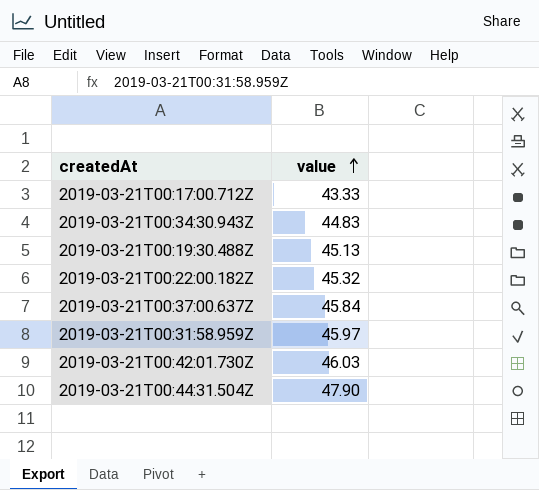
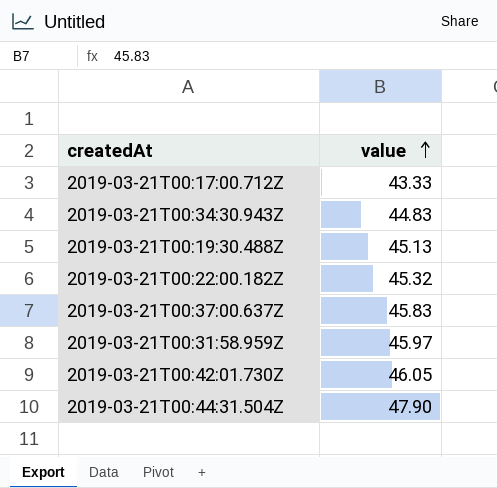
2019-03-21T00:37:00.637Z | value: 45.84 -> 45.83
2019-03-21T00:42:01.730Z | value: 46.03 -> 46.05

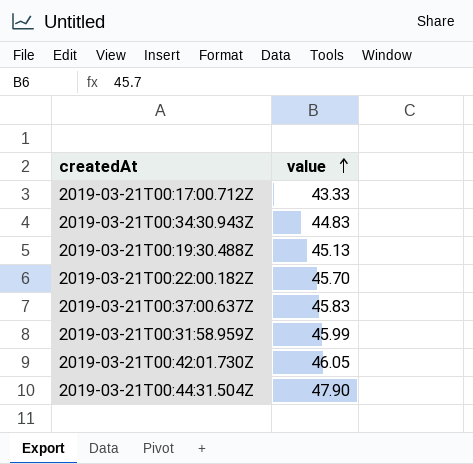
2019-03-21T00:22:00.182Z | value: 45.32 -> 45.70
2019-03-21T00:31:58.959Z | value: 45.97 -> 45.99

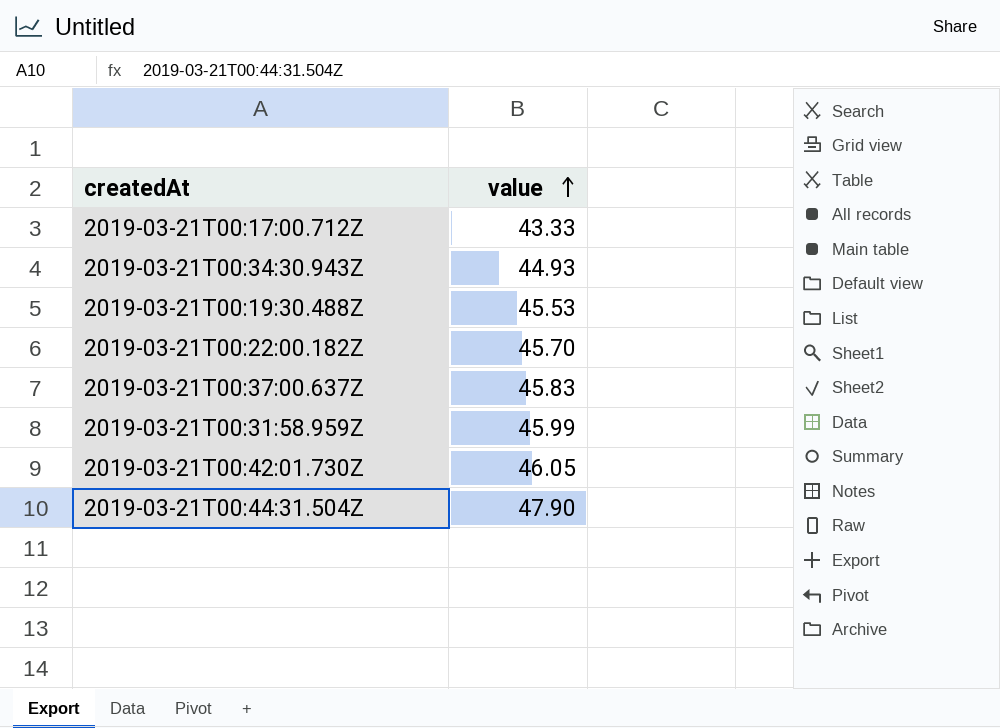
2019-03-21T00:34:30.943Z | value: 44.83 -> 44.93
2019-03-21T00:19:30.488Z | value: 45.13 -> 45.53

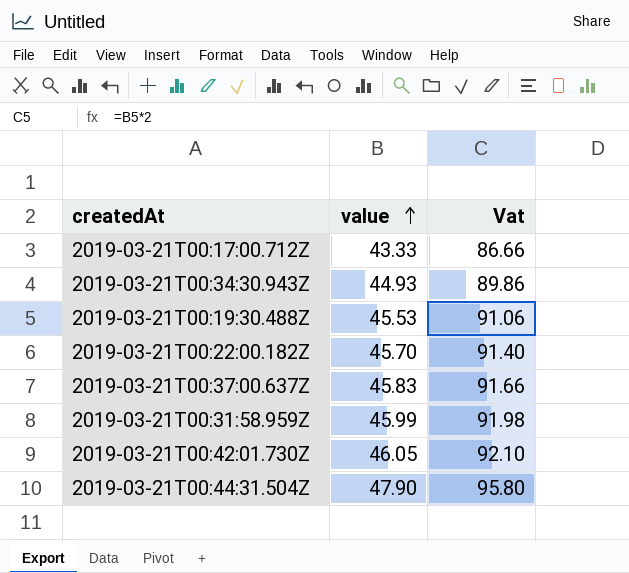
column Vat | formula: none -> [value] * 2

